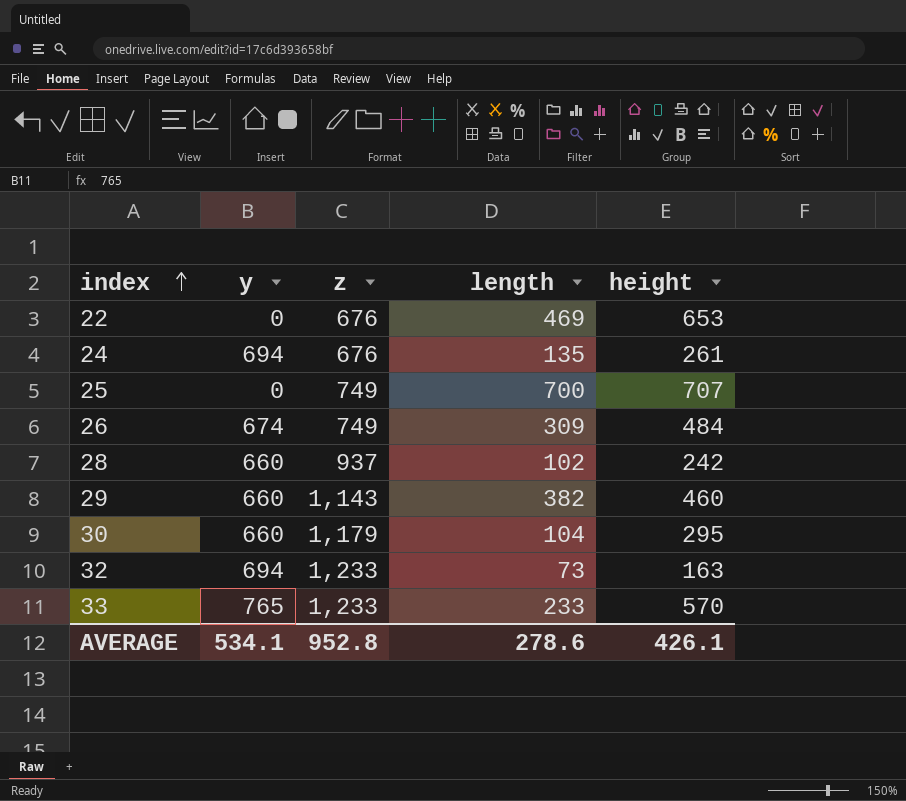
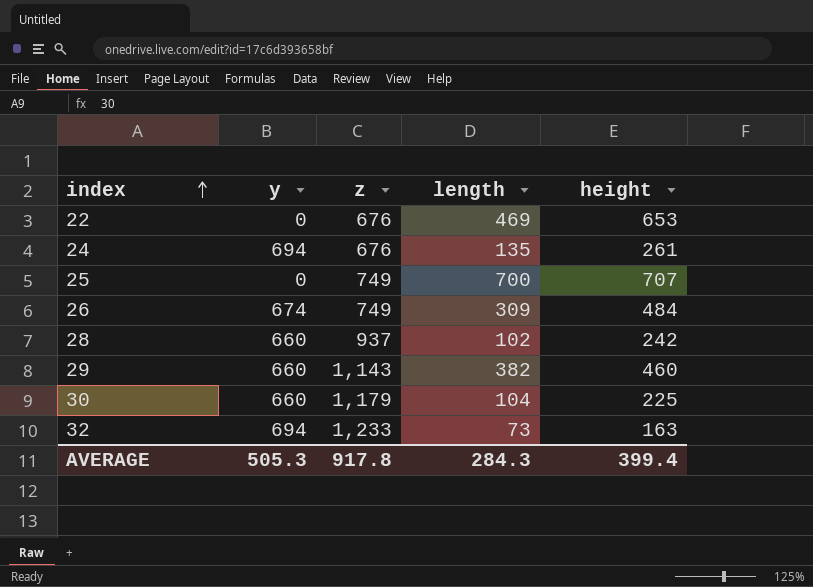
row 33: 765 | 1,233 | 233 | 570 -> none
30 | height: 295 -> 225
AVERAGE | y: 534.1 -> 505.3
AVERAGE | z: 952.8 -> 917.8
AVERAGE | length: 278.6 -> 284.3
AVERAGE | height: 426.1 -> 399.4

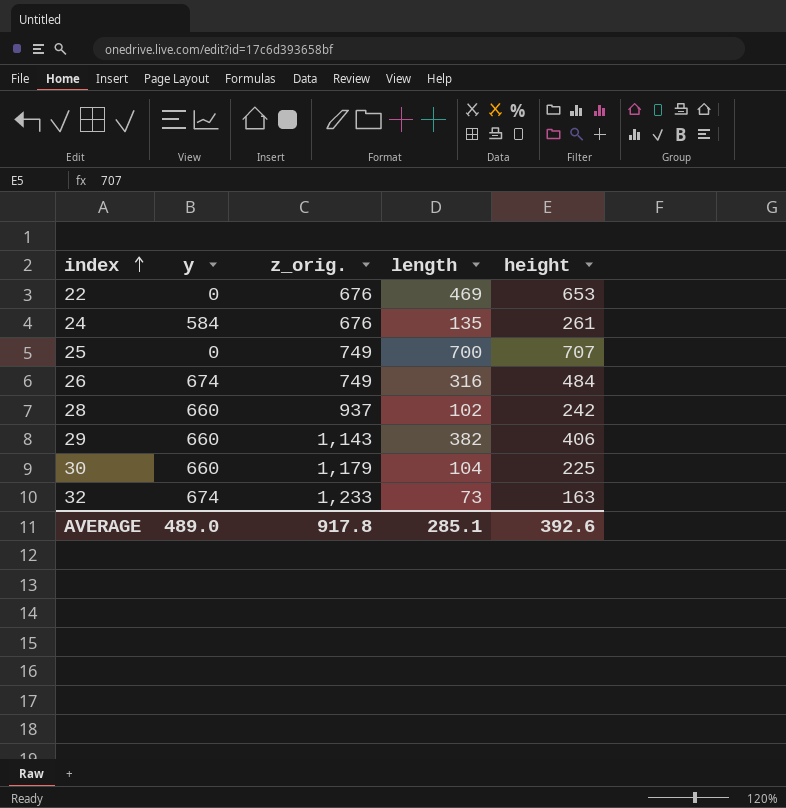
column name: z -> z_orig.
24 | y: 694 -> 584
26 | length: 309 -> 316
29 | height: 460 -> 406
32 | y: 694 -> 674
AVERAGE | y: 505.3 -> 489.0
AVERAGE | length: 284.3 -> 285.1
AVERAGE | height: 399.4 -> 392.6

